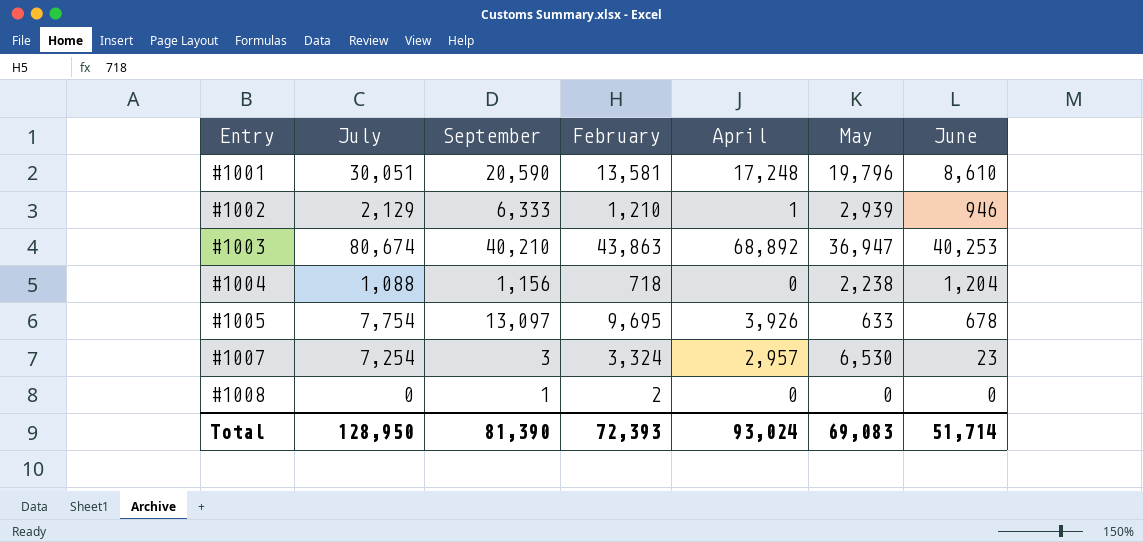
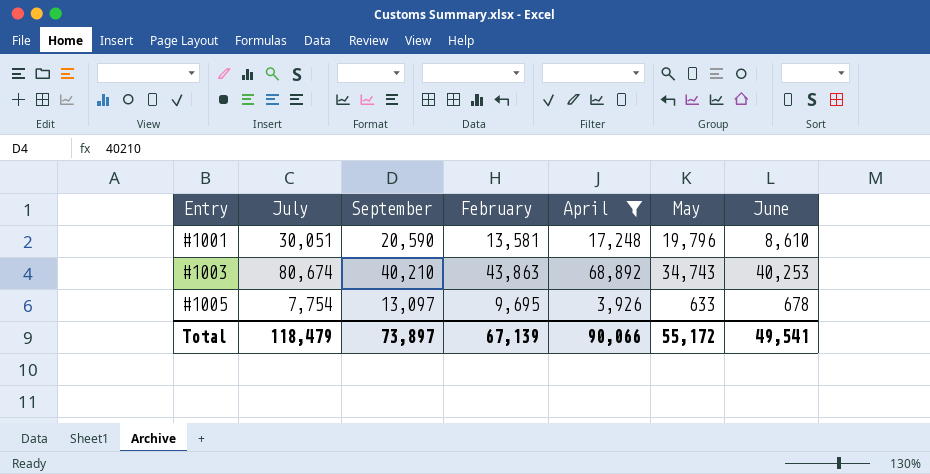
filter: none -> April >= 3,926
#1003 | May: 36,947 -> 34,743
Total | July: 128,950 -> 118,479
Total | September: 81,390 -> 73,897
Total | February: 72,393 -> 67,139
Total | April: 93,024 -> 90,066
Total | May: 69,083 -> 55,172
Total | June: 51,714 -> 49,541

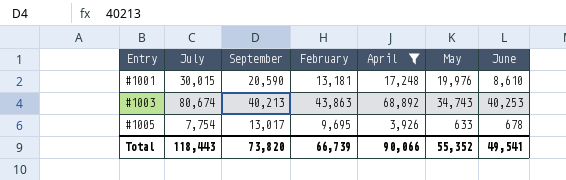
#1001 | July: 30,051 -> 30,015
#1001 | February: 13,581 -> 13,181
#1001 | May: 19,796 -> 19,976
#1003 | September: 40,210 -> 40,213
#1005 | September: 13,097 -> 13,017
Total | July: 118,479 -> 118,443
Total | September: 73,897 -> 73,820
Total | February: 67,139 -> 66,739
Total | May: 55,172 -> 55,352

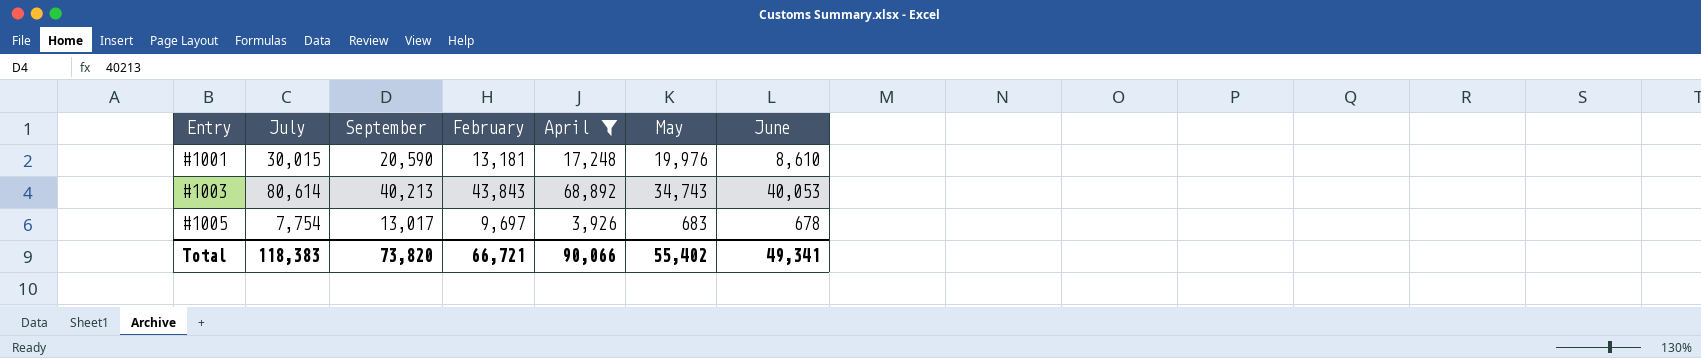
#1003 | July: 80,674 -> 80,614
#1003 | February: 43,863 -> 43,843
#1003 | June: 40,253 -> 40,053
#1005 | February: 9,695 -> 9,697
#1005 | May: 633 -> 683
Total | July: 118,443 -> 118,383
Total | February: 66,739 -> 66,721
Total | May: 55,352 -> 55,402
Total | June: 49,541 -> 49,341

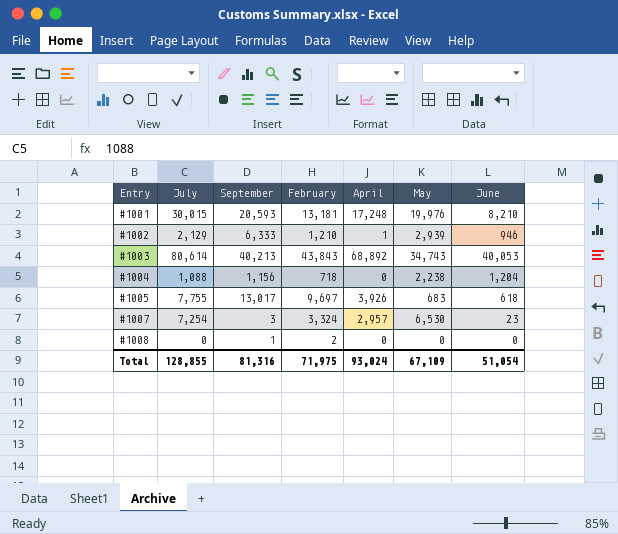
filter: April >= 3,926 -> none
#1001 | September: 20,590 -> 20,593
#1001 | June: 8,610 -> 8,210
#1005 | July: 7,754 -> 7,755
#1005 | June: 678 -> 618
Total | July: 118,383 -> 128,855
Total | September: 73,820 -> 81,316
Total | February: 66,721 -> 71,975
Total | April: 90,066 -> 93,024
Total | May: 55,402 -> 67,109
Total | June: 49,341 -> 51,054

